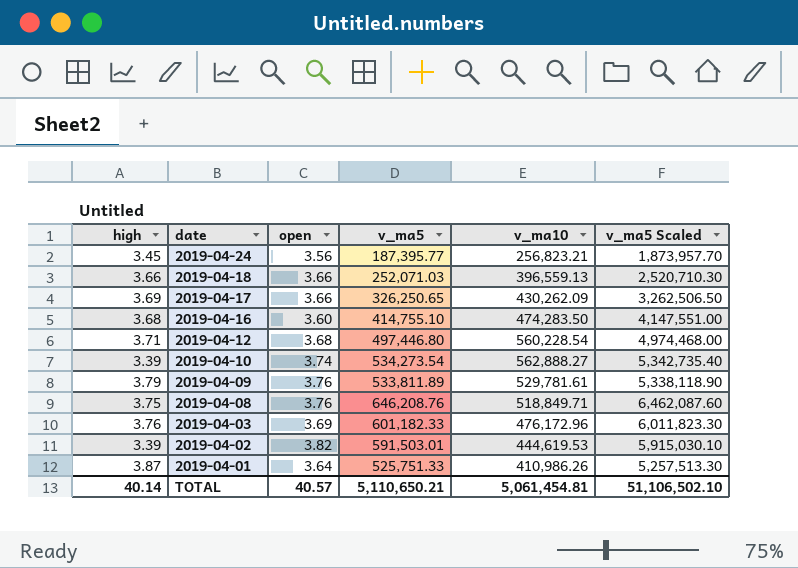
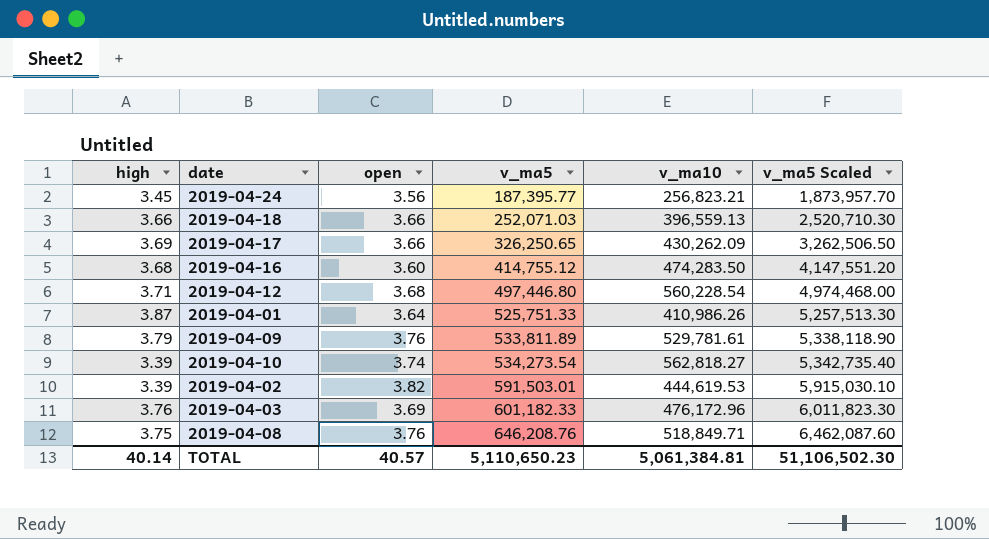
row order: date descending -> v_ma5 ascending
2019-04-16 | v_ma5: 414,755.10 -> 414,755.12
2019-04-16 | v_ma5 Scaled: 4,147,551.00 -> 4,147,551.20
2019-04-10 | v_ma10: 562,888.27 -> 562,818.27
TOTAL | v_ma5: 5,110,650.21 -> 5,110,650.23
TOTAL | v_ma10: 5,061,454.81 -> 5,061,384.81
TOTAL | v_ma5 Scaled: 51,106,502.10 -> 51,106,502.30

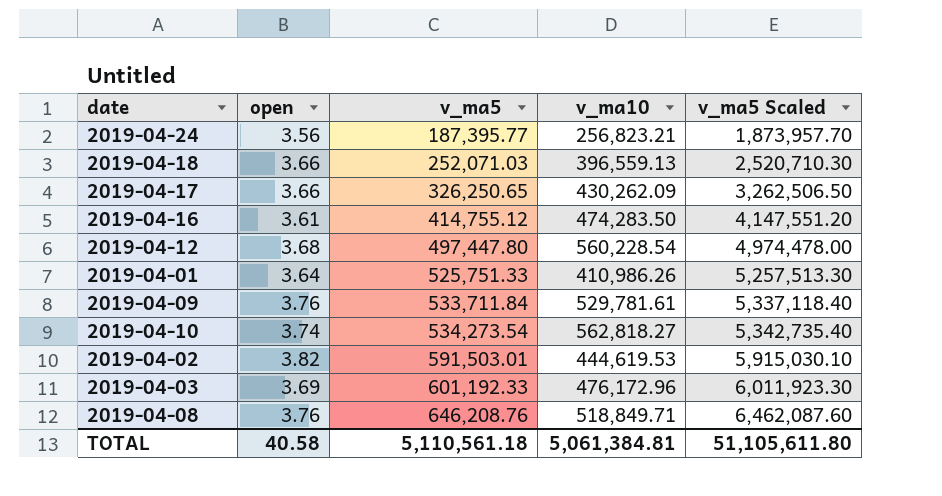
column high | position: 1 -> none
2019-04-16 | open: 3.60 -> 3.61
2019-04-12 | v_ma5: 497,446.80 -> 497,447.80
2019-04-12 | v_ma5 Scaled: 4,974,468.00 -> 4,974,478.00
2019-04-09 | v_ma5: 533,811.89 -> 533,711.84
2019-04-09 | v_ma5 Scaled: 5,338,118.90 -> 5,337,118.40
2019-04-03 | v_ma5: 601,182.33 -> 601,192.33
2019-04-03 | v_ma5 Scaled: 6,011,823.30 -> 6,011,923.30
TOTAL | open: 40.57 -> 40.58
TOTAL | v_ma5: 5,110,650.23 -> 5,110,561.18
TOTAL | v_ma5 Scaled: 51,106,502.30 -> 51,105,611.80

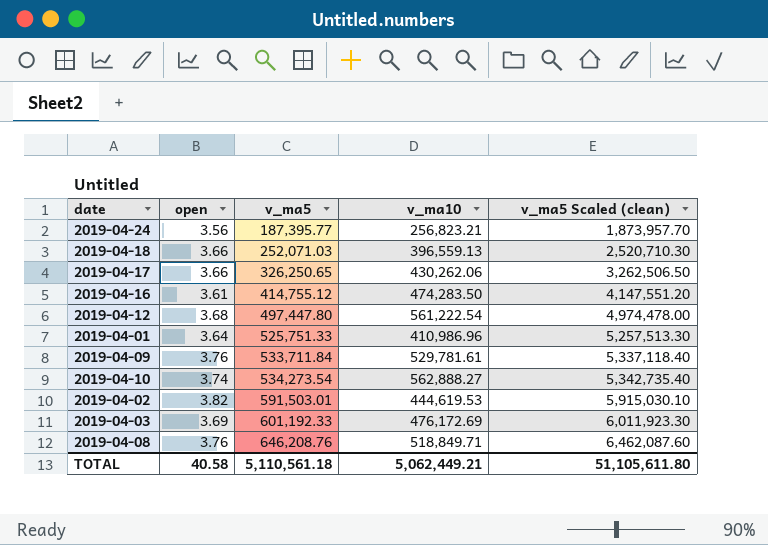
column name: v_ma5 Scaled -> v_ma5 Scaled (clean)
2019-04-17 | v_ma10: 430,262.09 -> 430,262.06
2019-04-12 | v_ma10: 560,228.54 -> 561,222.54
2019-04-01 | v_ma10: 410,986.26 -> 410,986.96
2019-04-10 | v_ma10: 562,818.27 -> 562,888.27
2019-04-03 | v_ma10: 476,172.96 -> 476,172.69
TOTAL | v_ma10: 5,061,384.81 -> 5,062,449.21

